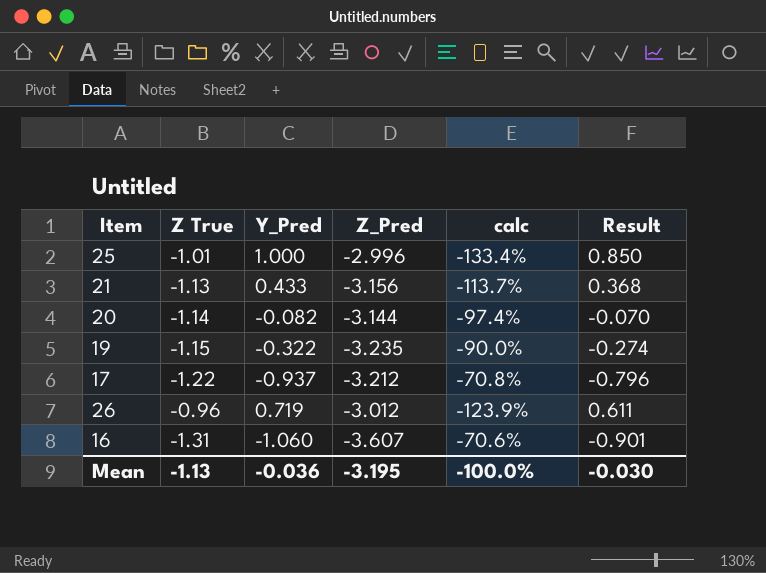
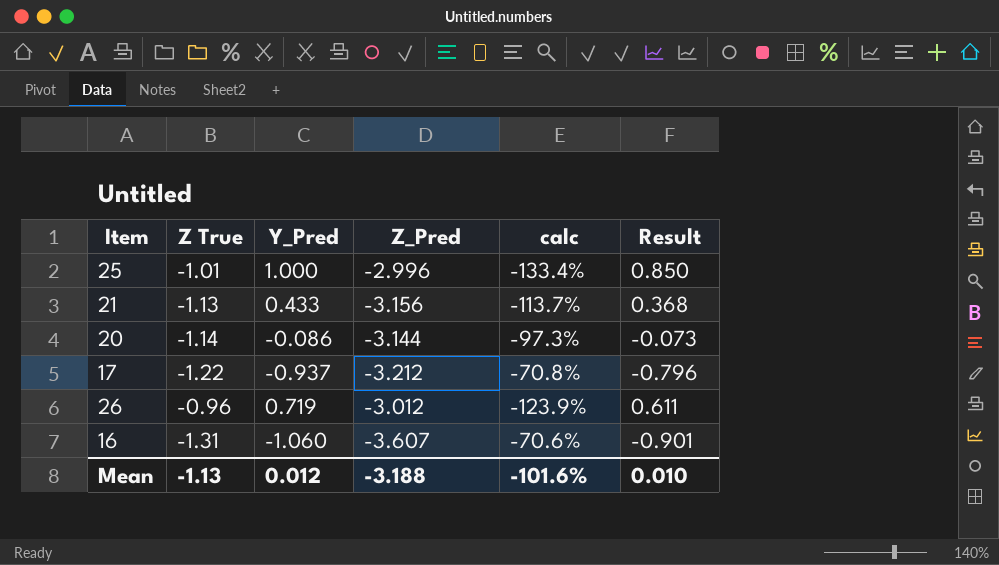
row 19: -1.15 | -0.322 | -3.235 | -90.0% | -0.274 -> none
20 | Y_Pred: -0.082 -> -0.086
20 | calc: -97.4% -> -97.3%
20 | Result: -0.070 -> -0.073
Mean | Y_Pred: -0.036 -> 0.012
Mean | Z_Pred: -3.195 -> -3.188
Mean | calc: -100.0% -> -101.6%
Mean | Result: -0.030 -> 0.010

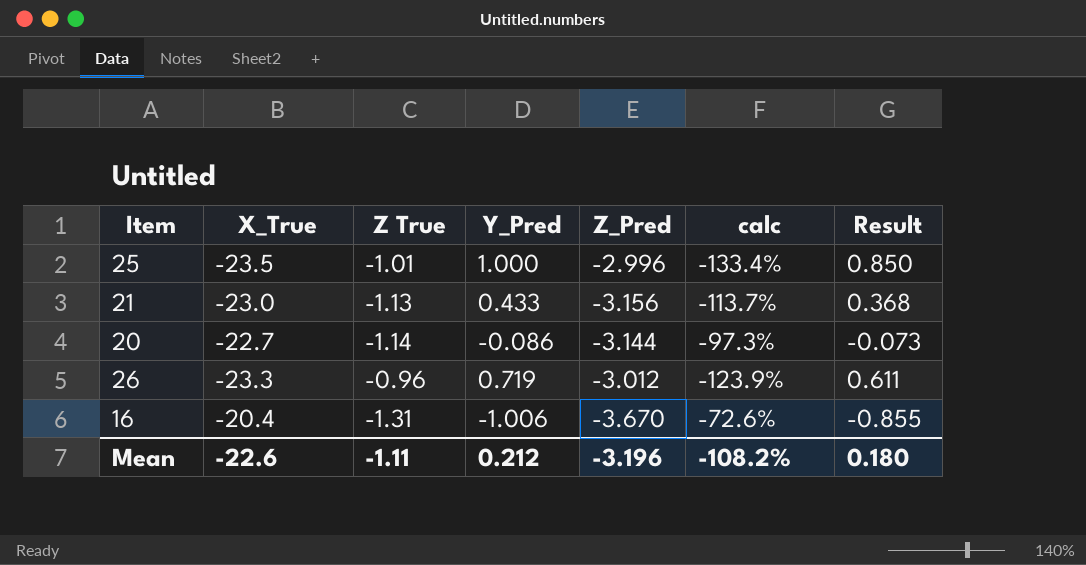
column X_True | position: none -> 2
row 17: -1.22 | -0.937 | -3.212 | -70.8% | -0.796 -> none
16 | Y_Pred: -1.060 -> -1.006
16 | Z_Pred: -3.607 -> -3.670
16 | calc: -70.6% -> -72.6%
16 | Result: -0.901 -> -0.855
Mean | Z True: -1.13 -> -1.11
Mean | Y_Pred: 0.012 -> 0.212
Mean | Z_Pred: -3.188 -> -3.196
Mean | calc: -101.6% -> -108.2%
Mean | Result: 0.010 -> 0.180

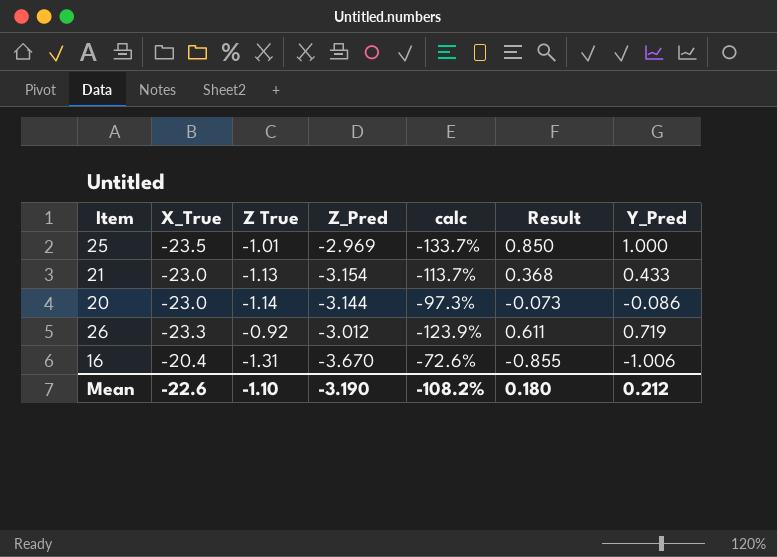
column Y_Pred | position: 4 -> 7
25 | Z_Pred: -2.996 -> -2.969
25 | calc: -133.4% -> -133.7%
21 | Z_Pred: -3.156 -> -3.154
20 | X_True: -22.7 -> -23.0
26 | Z True: -0.96 -> -0.92
Mean | Z True: -1.11 -> -1.10
Mean | Z_Pred: -3.196 -> -3.190

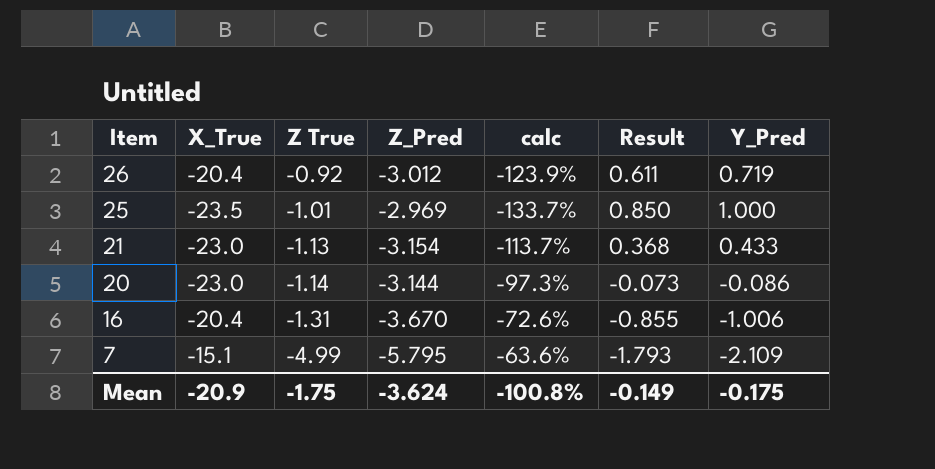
row order: none -> Item descending
26 | X_True: -23.3 -> -20.4
row 7: none -> -15.1 | -4.99 | -5.795 | -63.6% | -1.793 | -2.109
Mean | X_True: -22.6 -> -20.9
Mean | Z True: -1.10 -> -1.75
Mean | Z_Pred: -3.190 -> -3.624
Mean | calc: -108.2% -> -100.8%
Mean | Result: 0.180 -> -0.149
Mean | Y_Pred: 0.212 -> -0.175

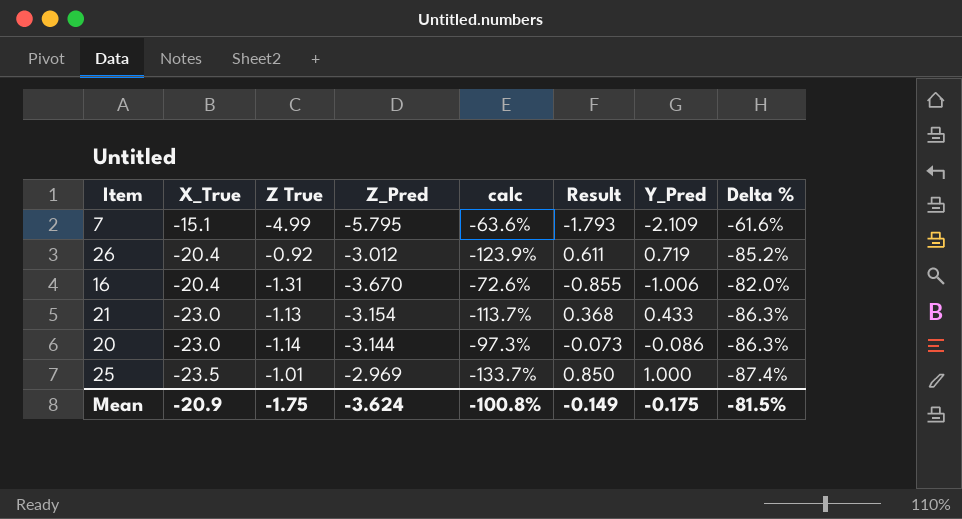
row order: Item descending -> X_True descending
column Delta % | formula: none -> ([Z_Pred] - [X_True]) / [X_True]

